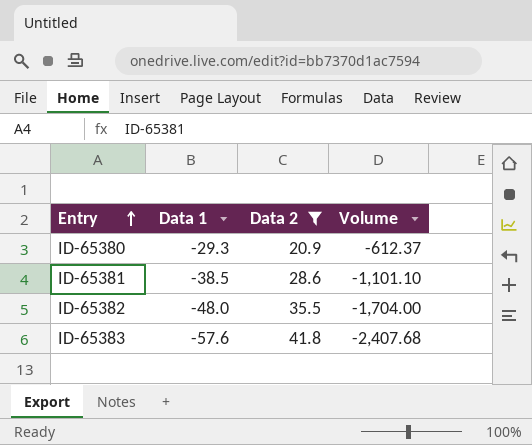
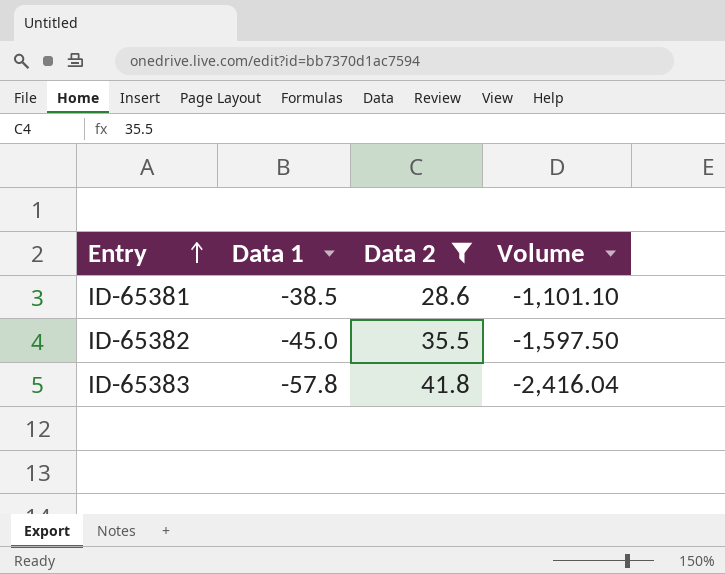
row ID-65380: -29.3 | 20.9 | -612.37 -> none
ID-65382 | Data 1: -48.0 -> -45.0
ID-65382 | Volume: -1,704.00 -> -1,597.50
ID-65383 | Data 1: -57.6 -> -57.8
ID-65383 | Volume: -2,407.68 -> -2,416.04

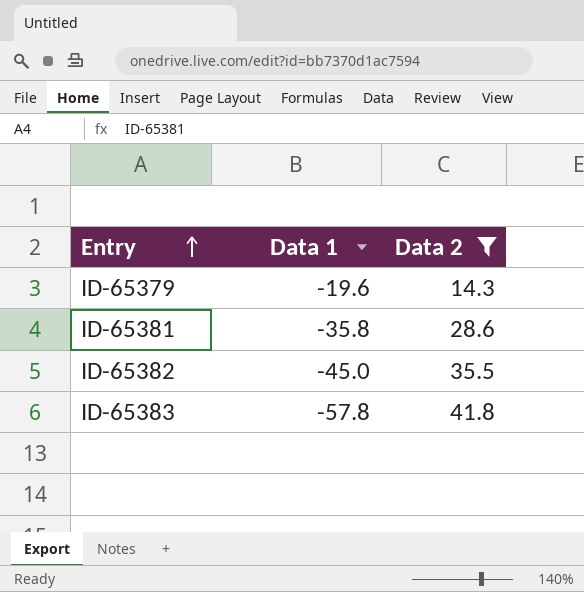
column Volume | formula: [Data 1] * [Data 2] -> none
row ID-65379: none -> -19.6 | 14.3
ID-65381 | Data 1: -38.5 -> -35.8

